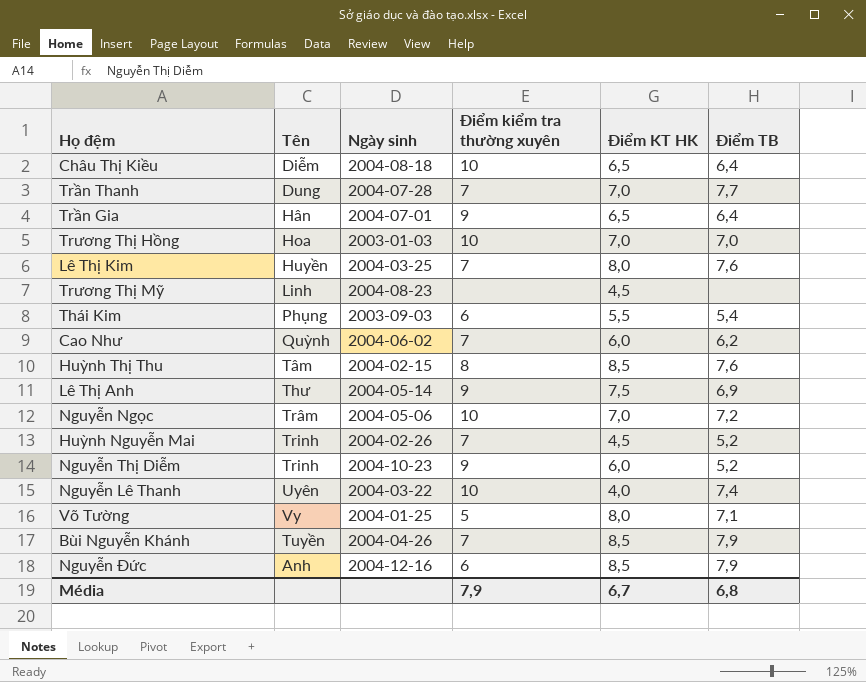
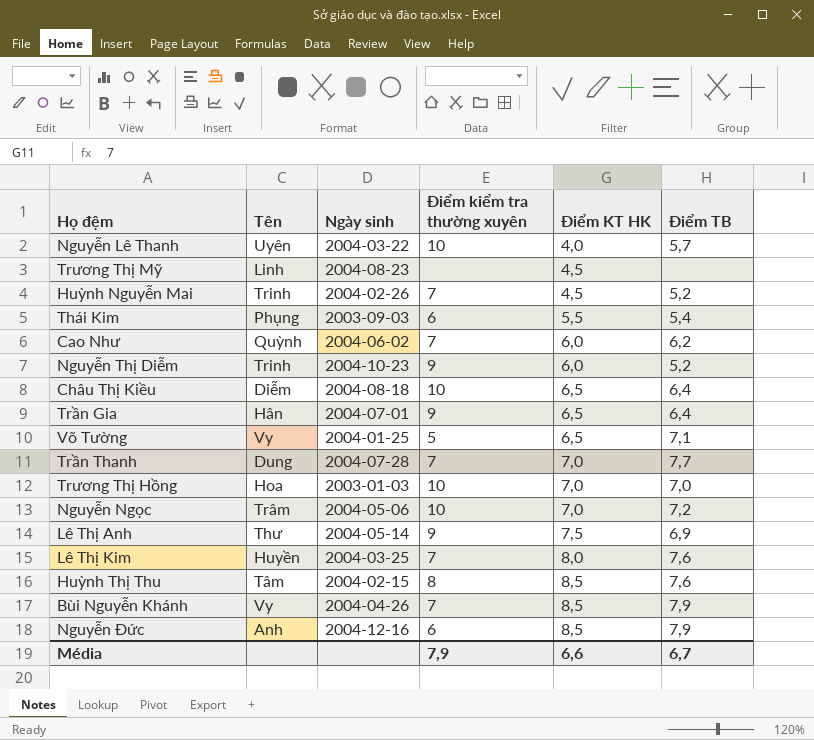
row order: none -> Điểm KT HK ascending
Nguyễn Lê Thanh | Điểm TB: 7,4 -> 5,7
Võ Tường | Điểm KT HK: 8,0 -> 6,5
Bùi Nguyễn Khánh | Tên: Tuyền -> Vy
Média | Điểm KT HK: 6,7 -> 6,6
Média | Điểm TB: 6,8 -> 6,7

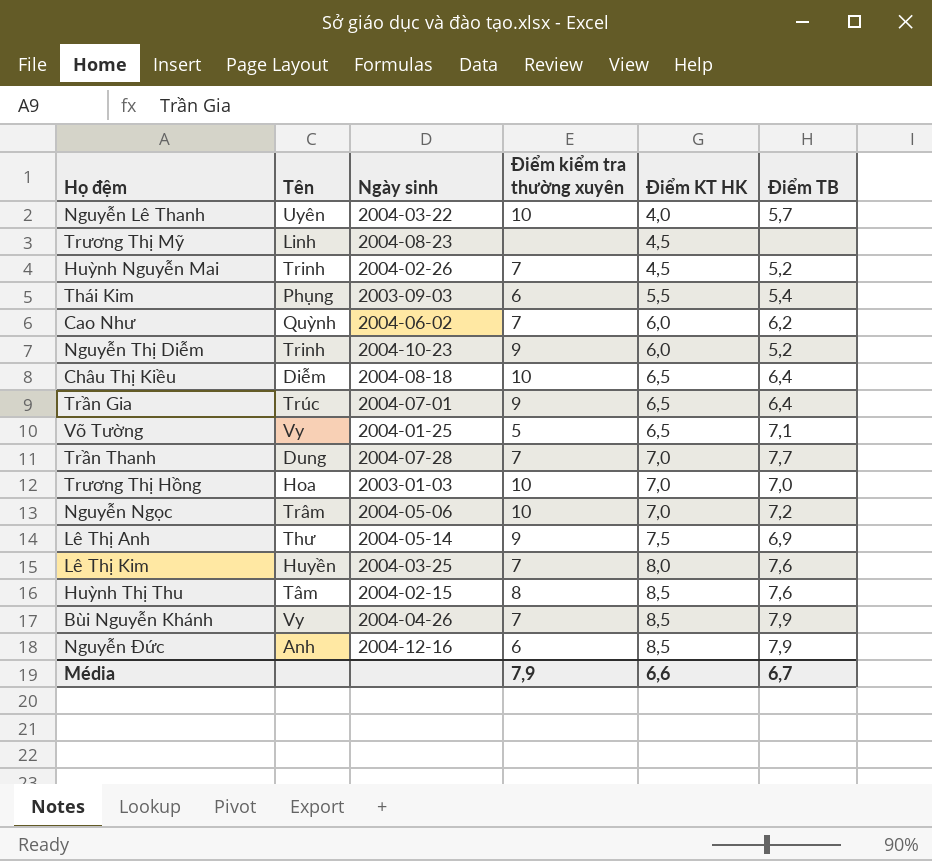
Trần Gia | Tên: Hân -> Trúc

